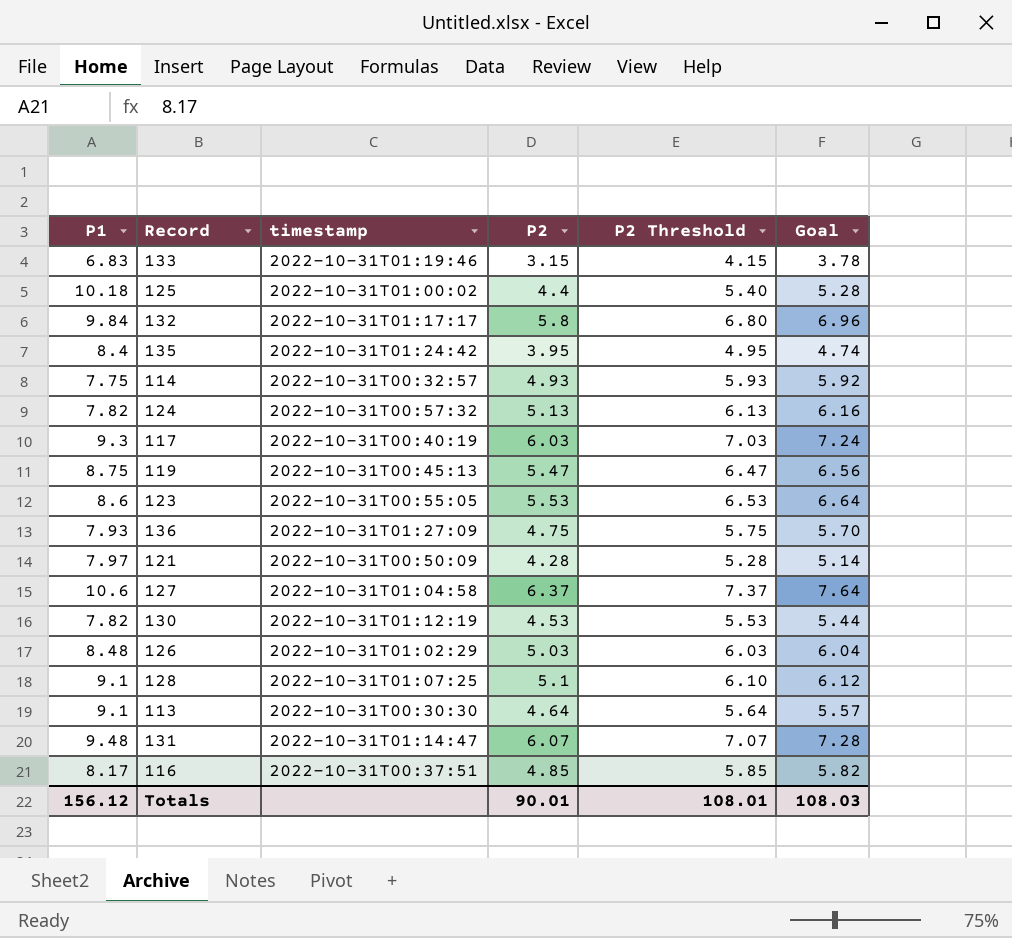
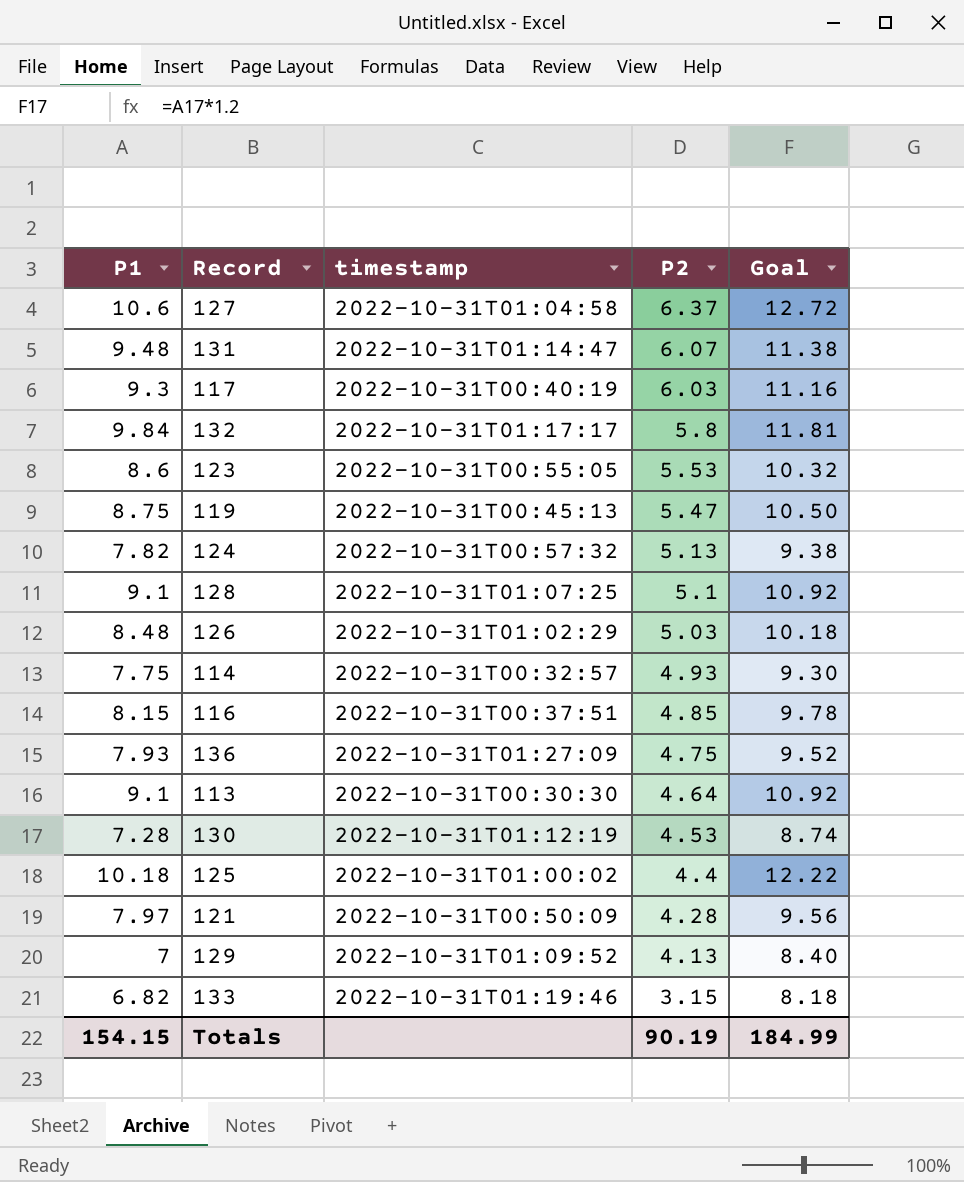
row order: none -> P2 descending
column P2 Threshold | formula: [P2] + 1 -> none
column Goal | formula: [P2] * 1.2 -> [P1] * 1.2
row 135: 8.4 | 2022-10-31T01:24:42 | 3.95 | 4.95 | 4.74 -> none
116 | P1: 8.17 -> 8.15
130 | P1: 7.82 -> 7.28
row 129: none -> 7 | 2022-10-31T01:09:52 | 4.13 | 8.40
133 | P1: 6.83 -> 6.82
Totals | P1: 156.12 -> 154.15
Totals | P2: 90.01 -> 90.19
Totals | Goal: 108.03 -> 184.99

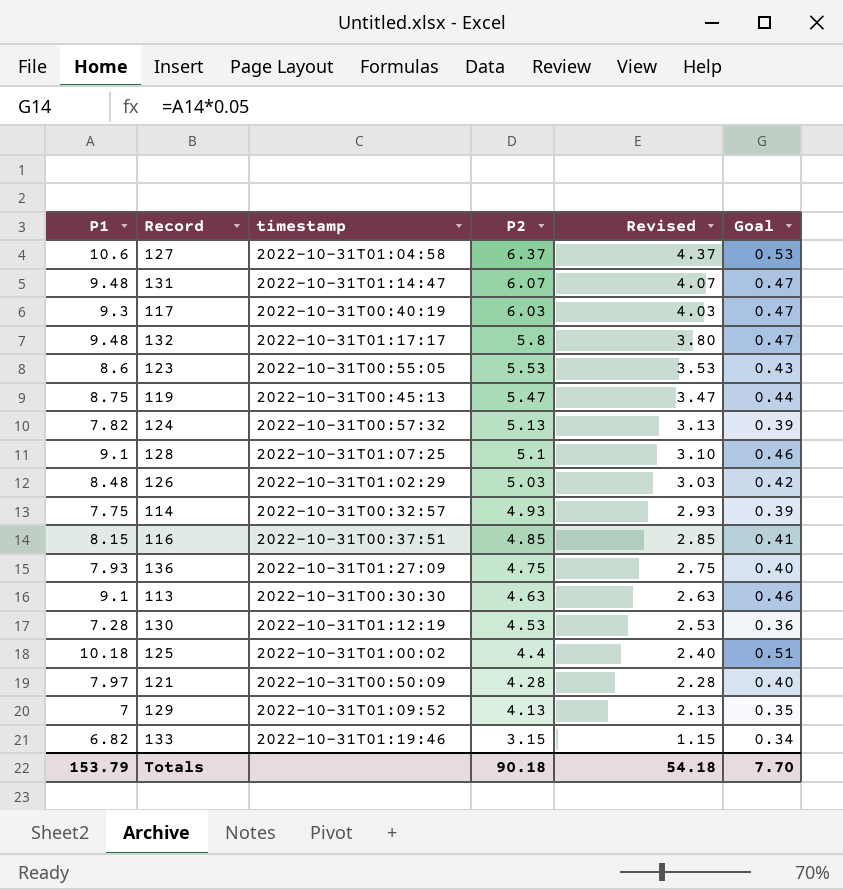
column Revised | formula: none -> [P2] - 2
column Goal | formula: [P1] * 1.2 -> [P1] * 0.05
132 | P1: 9.84 -> 9.48
113 | P2: 4.64 -> 4.63
Totals | P1: 154.15 -> 153.79
Totals | P2: 90.19 -> 90.18
Totals | Goal: 184.99 -> 7.70

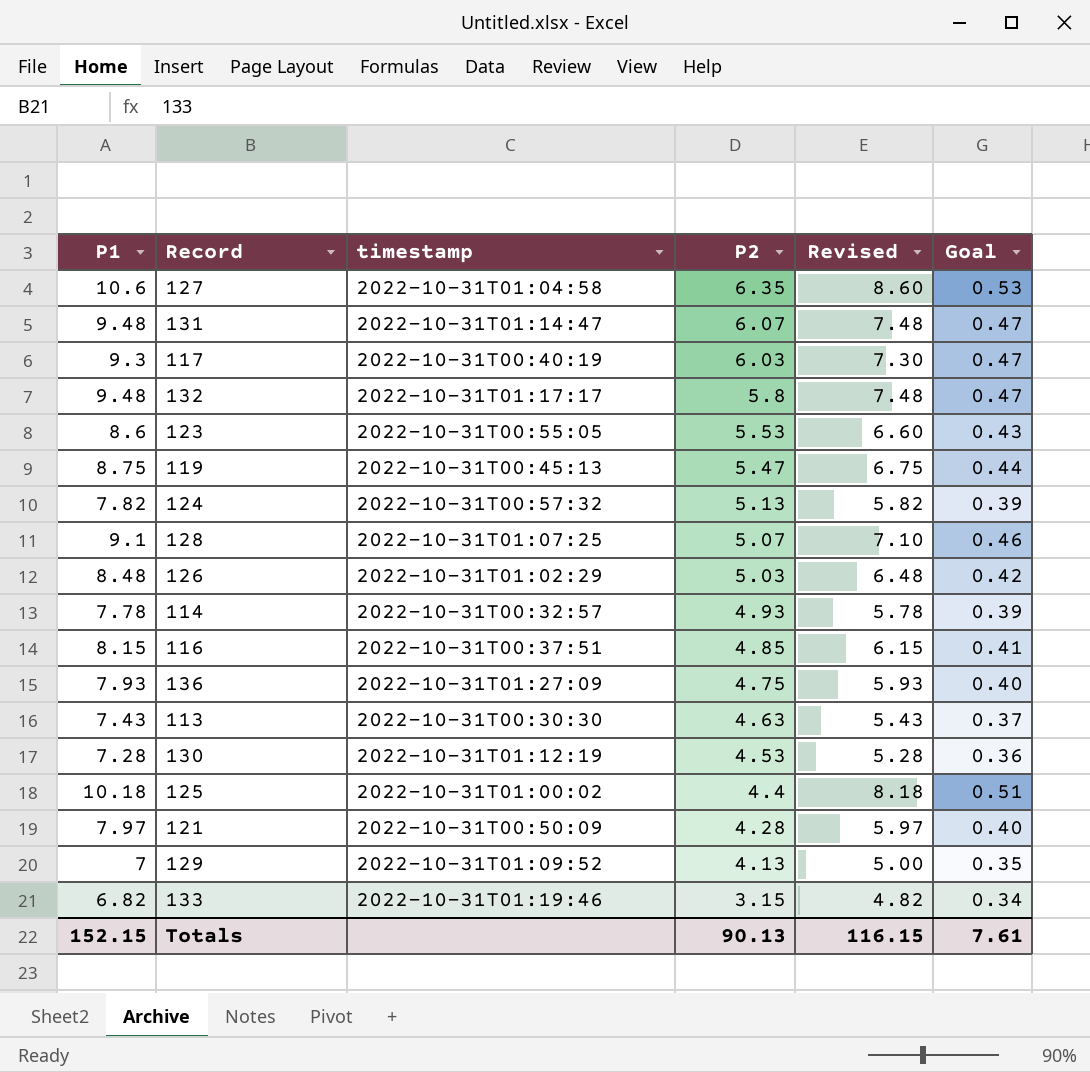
column Revised | formula: [P2] - 2 -> [P1] - 2
127 | P2: 6.37 -> 6.35
128 | P2: 5.1 -> 5.07
114 | P1: 7.75 -> 7.78
113 | P1: 9.1 -> 7.43
113 | Goal: 0.46 -> 0.37
Totals | P1: 153.79 -> 152.15
Totals | P2: 90.18 -> 90.13
Totals | Revised: 54.18 -> 116.15
Totals | Goal: 7.70 -> 7.61

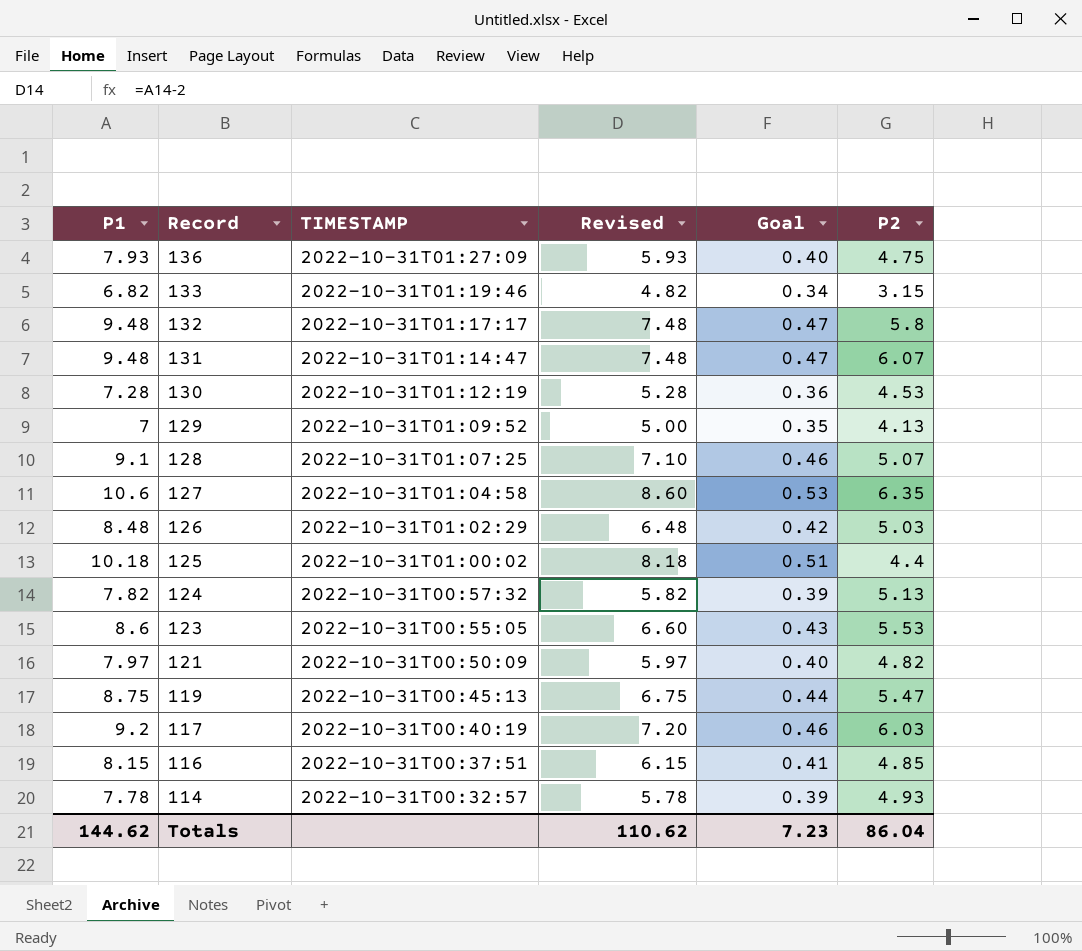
row order: P2 descending -> Record descending
column name: timestamp -> TIMESTAMP
column P2 | position: 4 -> 6
row 113: 7.43 | 2022-10-31T00:30:30 | 4.63 | 5.43 | 0.37 -> none
121 | P2: 4.28 -> 4.82
117 | P1: 9.3 -> 9.2
117 | Revised: 7.30 -> 7.20
117 | Goal: 0.47 -> 0.46
Totals | P1: 152.15 -> 144.62
Totals | Revised: 116.15 -> 110.62
Totals | Goal: 7.61 -> 7.23
Totals | P2: 90.13 -> 86.04

